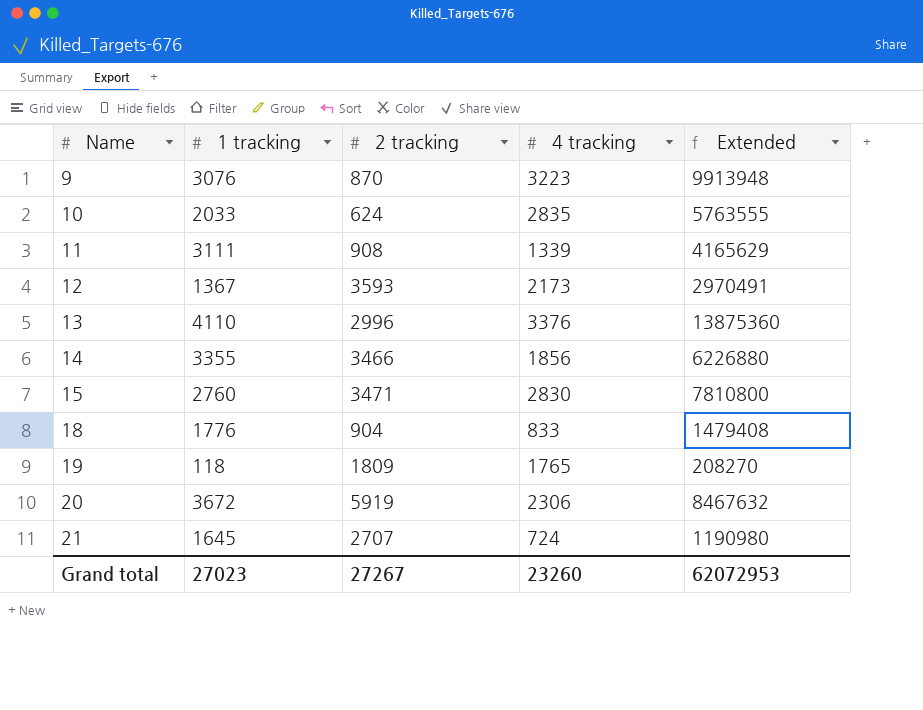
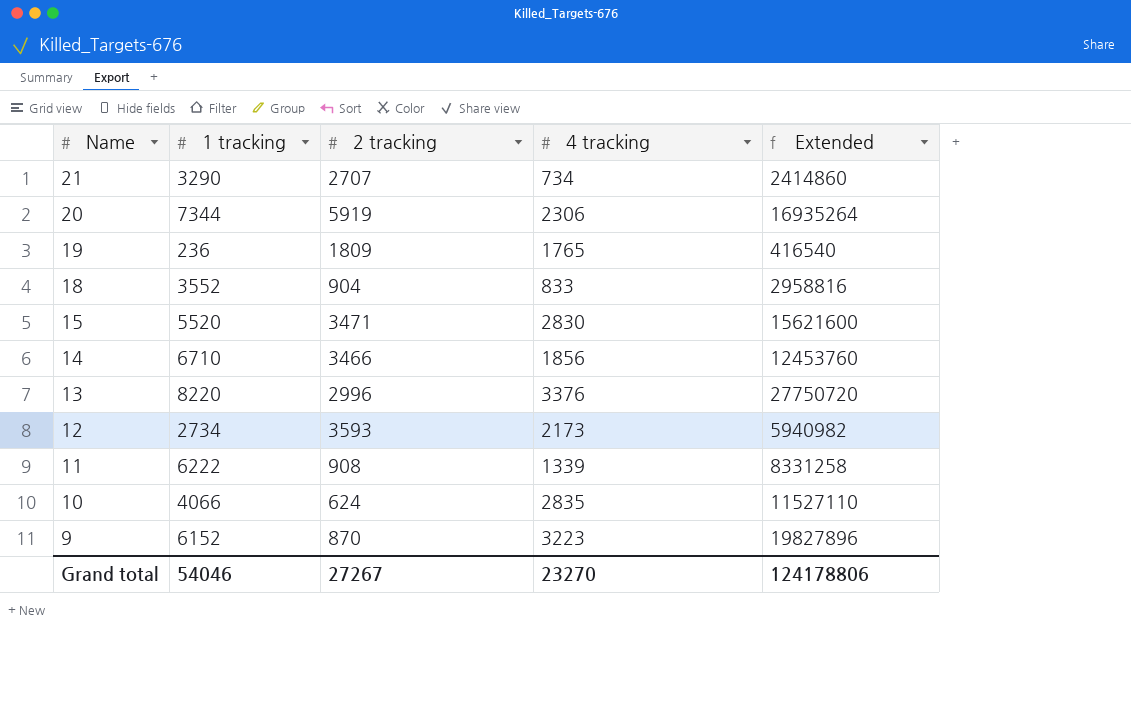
row order: Name ascending -> Name descending
21 | 1 tracking: 1645 -> 3290
21 | 4 tracking: 724 -> 734
21 | Extended: 1190980 -> 2414860
20 | 1 tracking: 3672 -> 7344
20 | Extended: 8467632 -> 16935264
19 | 1 tracking: 118 -> 236
19 | Extended: 208270 -> 416540
18 | 1 tracking: 1776 -> 3552
18 | Extended: 1479408 -> 2958816
15 | 1 tracking: 2760 -> 5520
15 | Extended: 7810800 -> 15621600
14 | 1 tracking: 3355 -> 6710
14 | Extended: 6226880 -> 12453760
13 | 1 tracking: 4110 -> 8220
13 | Extended: 13875360 -> 27750720
12 | 1 tracking: 1367 -> 2734
12 | Extended: 2970491 -> 5940982
11 | 1 tracking: 3111 -> 6222
11 | Extended: 4165629 -> 8331258
10 | 1 tracking: 2033 -> 4066
10 | Extended: 5763555 -> 11527110
9 | 1 tracking: 3076 -> 6152
9 | Extended: 9913948 -> 19827896
Grand total | 1 tracking: 27023 -> 54046
Grand total | 4 tracking: 23260 -> 23270
Grand total | Extended: 62072953 -> 124178806

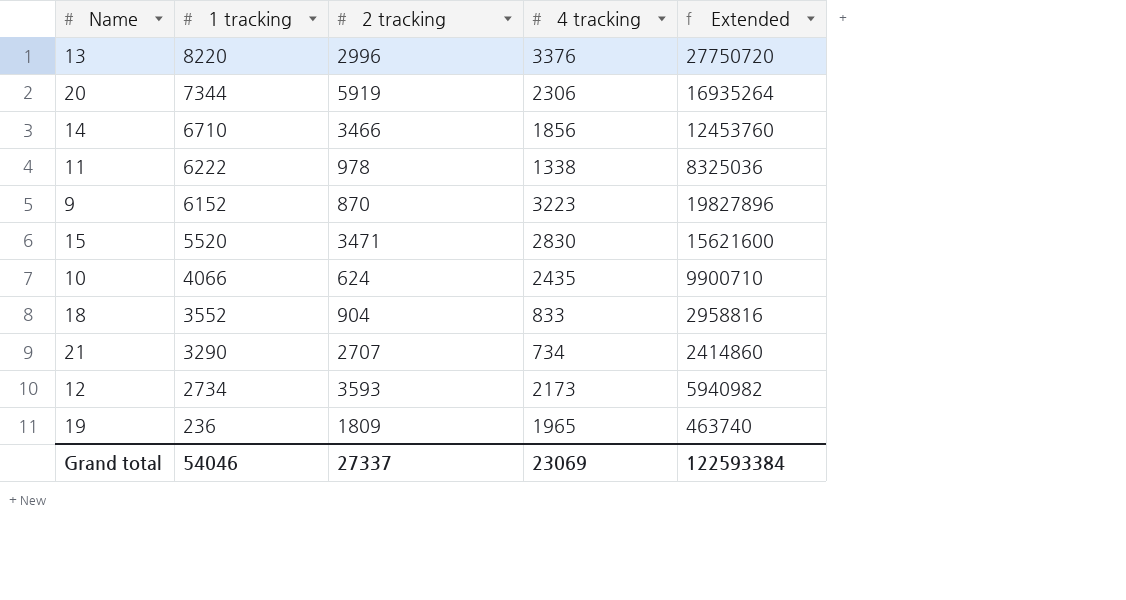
row order: Name descending -> 1 tracking descending
11 | 2 tracking: 908 -> 978
11 | 4 tracking: 1339 -> 1338
11 | Extended: 8331258 -> 8325036
10 | 4 tracking: 2835 -> 2435
10 | Extended: 11527110 -> 9900710
19 | 4 tracking: 1765 -> 1965
19 | Extended: 416540 -> 463740
Grand total | 2 tracking: 27267 -> 27337
Grand total | 4 tracking: 23270 -> 23069
Grand total | Extended: 124178806 -> 122593384

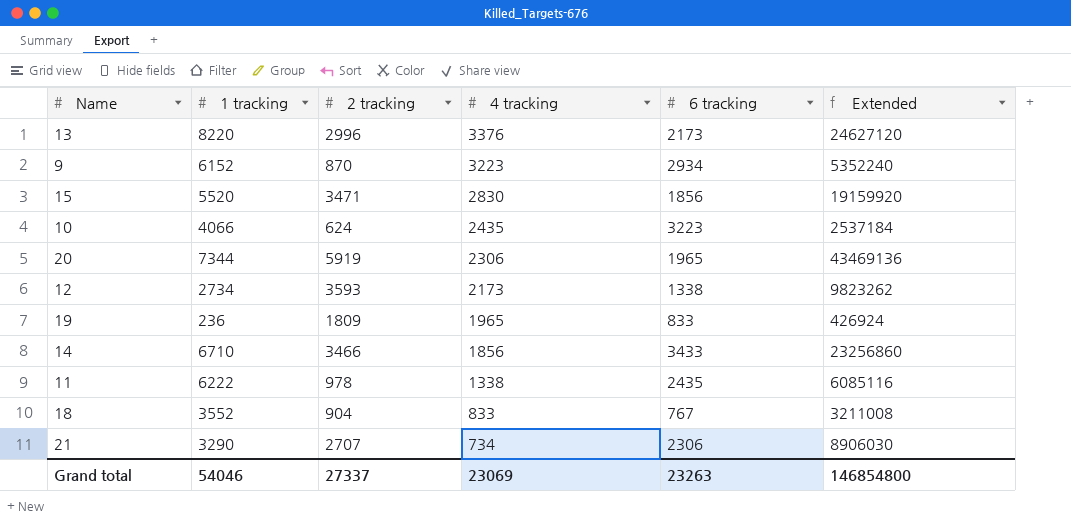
row order: 1 tracking descending -> 4 tracking descending
column 6 tracking | position: none -> 5
column Extended | formula: [1 tracking] * [4 tracking] -> [1 tracking] * [2 tracking]
Grand total | Extended: 122593384 -> 146854800

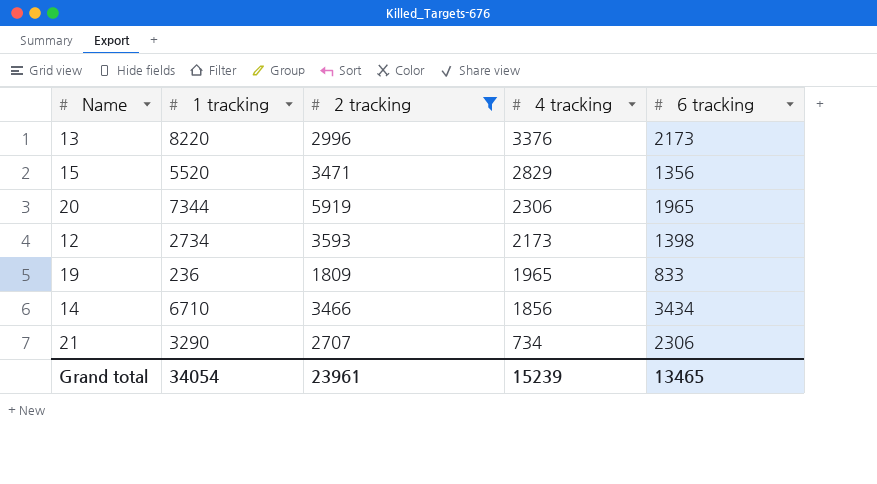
filter: none -> 2 tracking >= 1809
column Extended | formula: [1 tracking] * [2 tracking] -> none
15 | 4 tracking: 2830 -> 2829
15 | 6 tracking: 1856 -> 1356
12 | 6 tracking: 1338 -> 1398
14 | 6 tracking: 3433 -> 3434
Grand total | 1 tracking: 54046 -> 34054
Grand total | 2 tracking: 27337 -> 23961
Grand total | 4 tracking: 23069 -> 15239
Grand total | 6 tracking: 23263 -> 13465

